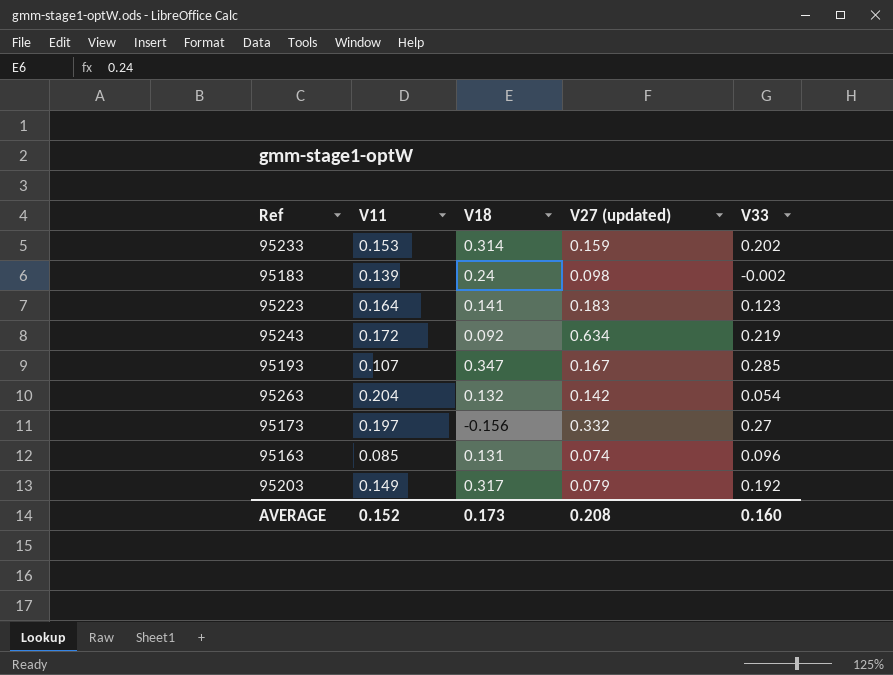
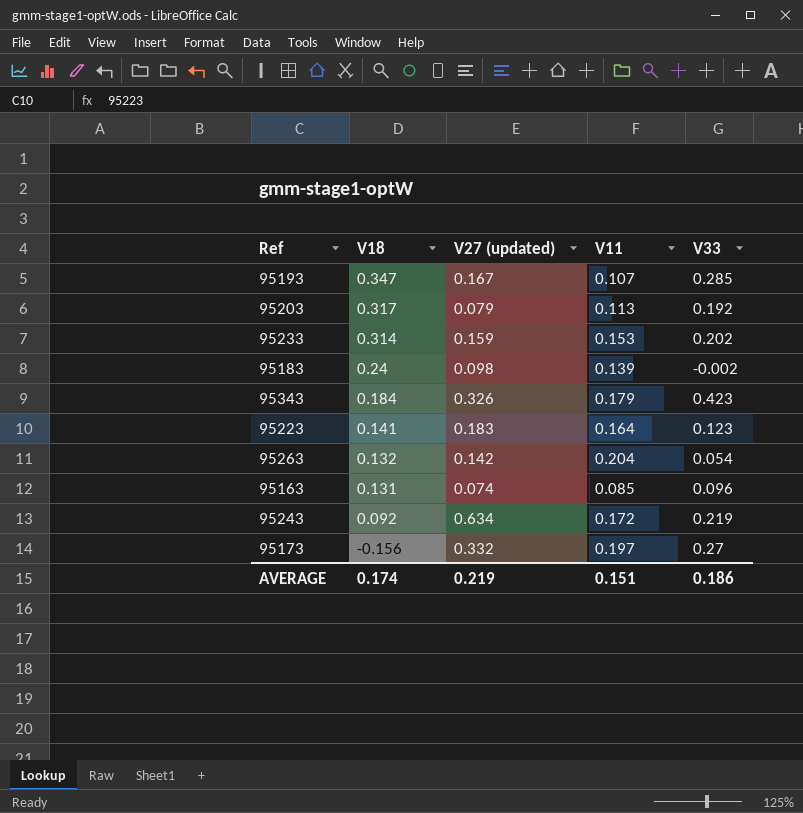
row order: none -> V18 descending
column V11 | position: 2 -> 4
95203 | V11: 0.149 -> 0.113
row 95343: none -> 0.184 | 0.326 | 0.179 | 0.423
AVERAGE | V18: 0.173 -> 0.174
AVERAGE | V27 (updated): 0.208 -> 0.219
AVERAGE | V11: 0.152 -> 0.151
AVERAGE | V33: 0.160 -> 0.186

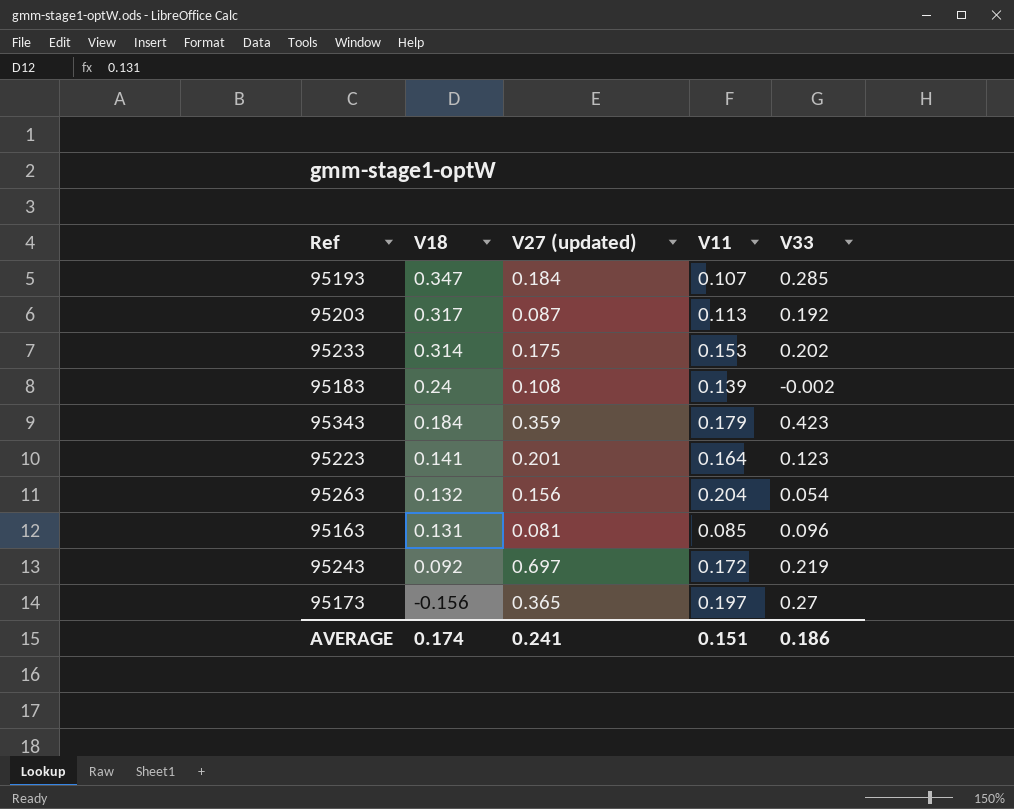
95193 | V27 (updated): 0.167 -> 0.184
95203 | V27 (updated): 0.079 -> 0.087
95233 | V27 (updated): 0.159 -> 0.175
95183 | V27 (updated): 0.098 -> 0.108
95343 | V27 (updated): 0.326 -> 0.359
95223 | V27 (updated): 0.183 -> 0.201
95263 | V27 (updated): 0.142 -> 0.156
95163 | V27 (updated): 0.074 -> 0.081
95243 | V27 (updated): 0.634 -> 0.697
95173 | V27 (updated): 0.332 -> 0.365
AVERAGE | V27 (updated): 0.219 -> 0.241

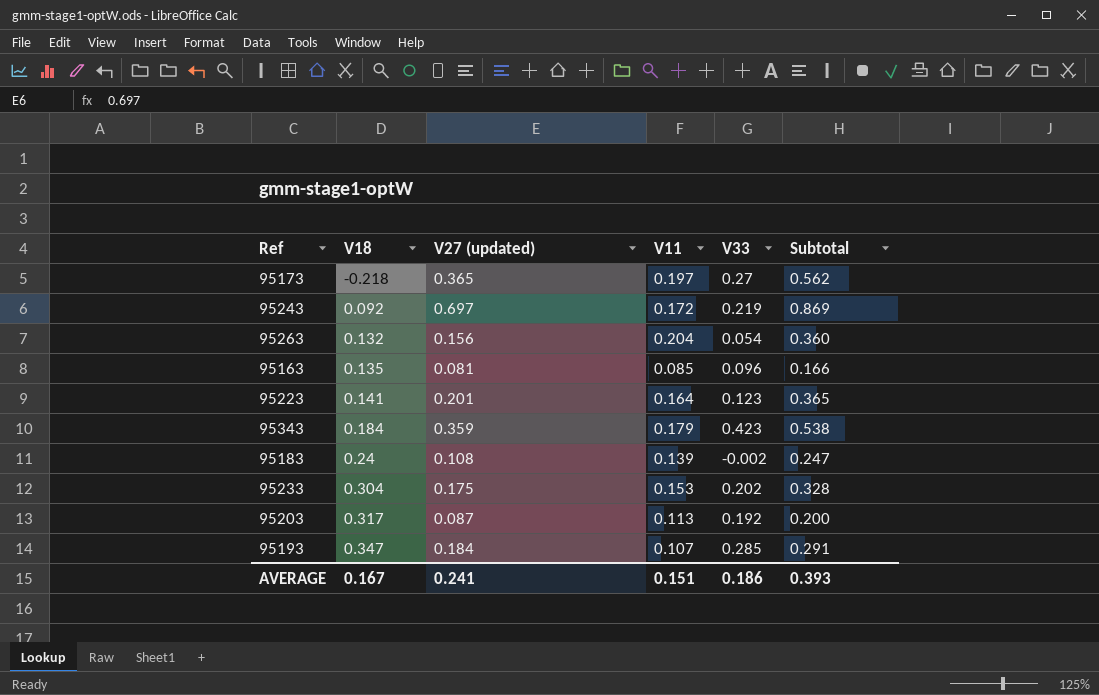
row order: V18 descending -> V18 ascending
column Subtotal | formula: none -> [V27 (updated)] + [V11]
95173 | V18: -0.156 -> -0.218
95163 | V18: 0.131 -> 0.135
95233 | V18: 0.314 -> 0.304
AVERAGE | V18: 0.174 -> 0.167

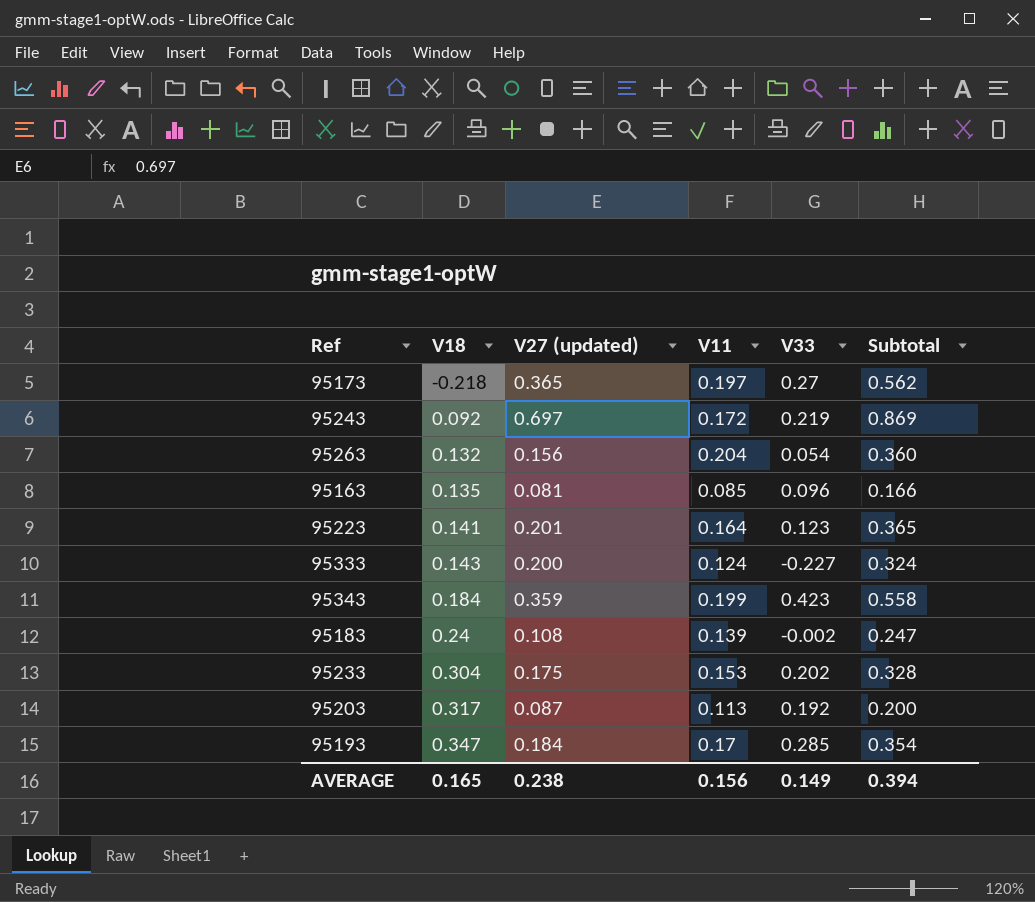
row 95333: none -> 0.143 | 0.200 | 0.124 | -0.227 | 0.324
95343 | V11: 0.179 -> 0.199
95343 | Subtotal: 0.538 -> 0.558
95193 | V11: 0.107 -> 0.17
95193 | Subtotal: 0.291 -> 0.354
AVERAGE | V18: 0.167 -> 0.165
AVERAGE | V27 (updated): 0.241 -> 0.238
AVERAGE | V11: 0.151 -> 0.156
AVERAGE | V33: 0.186 -> 0.149
AVERAGE | Subtotal: 0.393 -> 0.394

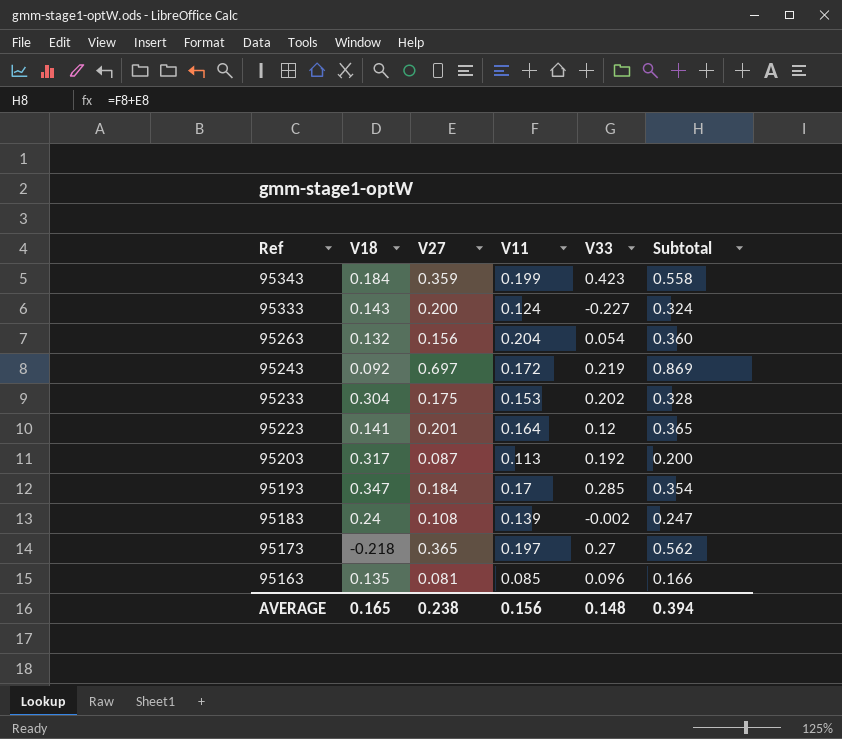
row order: V18 ascending -> Ref descending
column name: V27 (updated) -> V27
95223 | V33: 0.123 -> 0.12
AVERAGE | V33: 0.149 -> 0.148

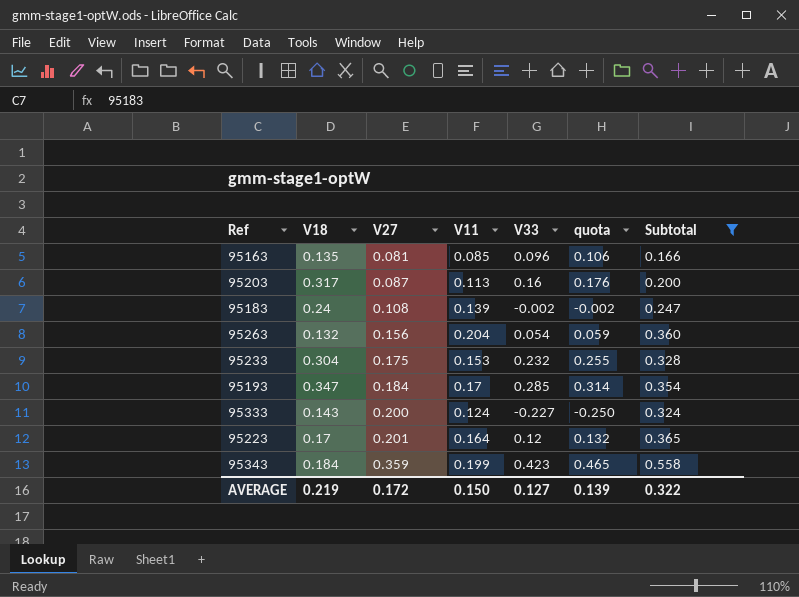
filter: none -> Subtotal <= 0.558
row order: Ref descending -> V27 ascending
column quota | formula: none -> [V33] * 1.1
95203 | V33: 0.192 -> 0.16
95233 | V33: 0.202 -> 0.232
95223 | V18: 0.141 -> 0.17
AVERAGE | V18: 0.165 -> 0.219
AVERAGE | V27: 0.238 -> 0.172
AVERAGE | V11: 0.156 -> 0.150
AVERAGE | V33: 0.148 -> 0.127
AVERAGE | Subtotal: 0.394 -> 0.322

